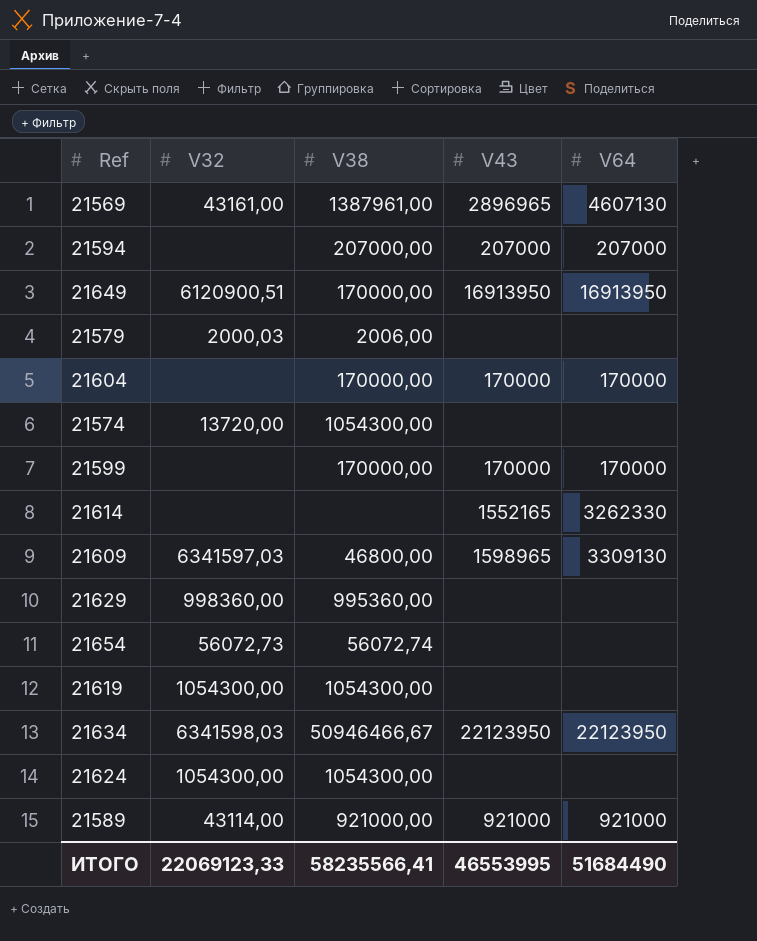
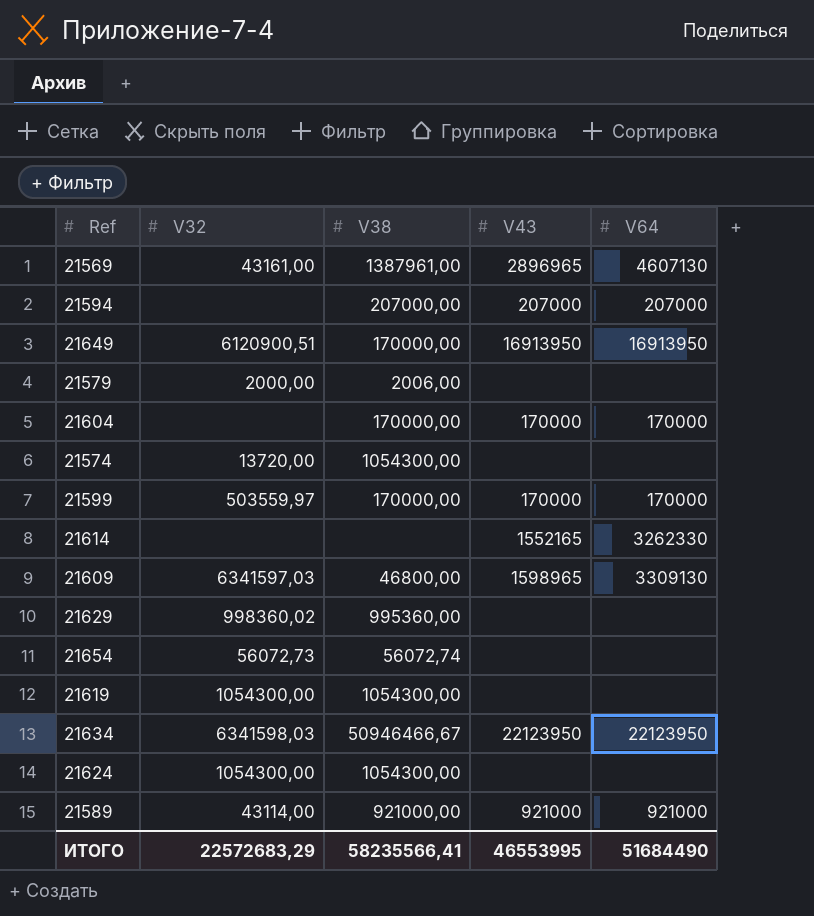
21579 | V32: 2000,03 -> 2000,00
21599 | V32: none -> 503559,97
21629 | V32: 998360,00 -> 998360,02
ИТОГО | V32: 22069123,33 -> 22572683,29

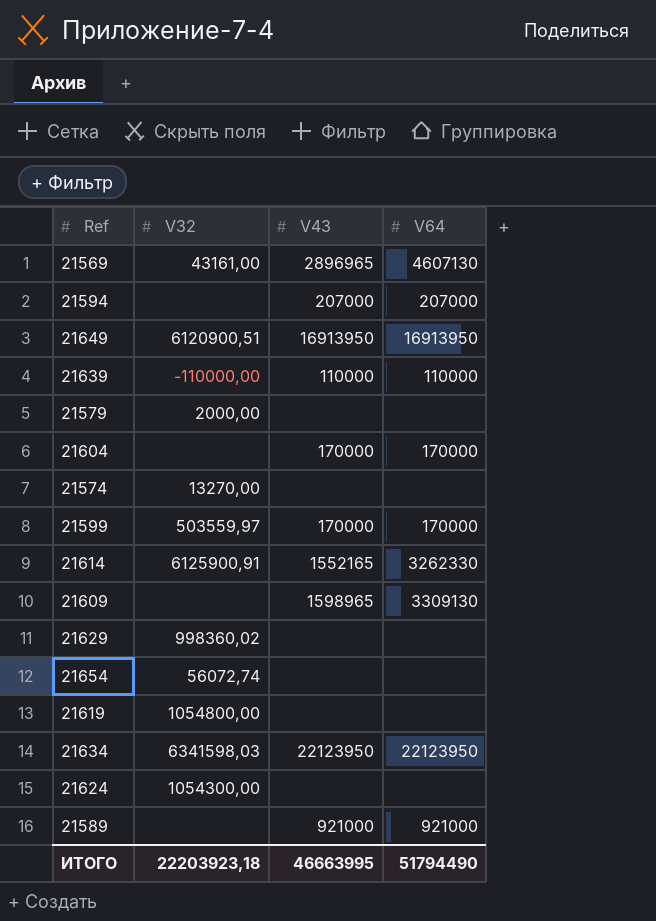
column V38 | position: 3 -> none
row 21639: none -> -110000,00 | 110000 | 110000
21574 | V32: 13720,00 -> 13270,00
21614 | V32: none -> 6125900,91
21609 | V32: 6341597,03 -> none
21654 | V32: 56072,73 -> 56072,74
21619 | V32: 1054300,00 -> 1054800,00
21589 | V32: 43114,00 -> none
ИТОГО | V32: 22572683,29 -> 22203923,18
ИТОГО | V43: 46553995 -> 46663995
ИТОГО | V64: 51684490 -> 51794490

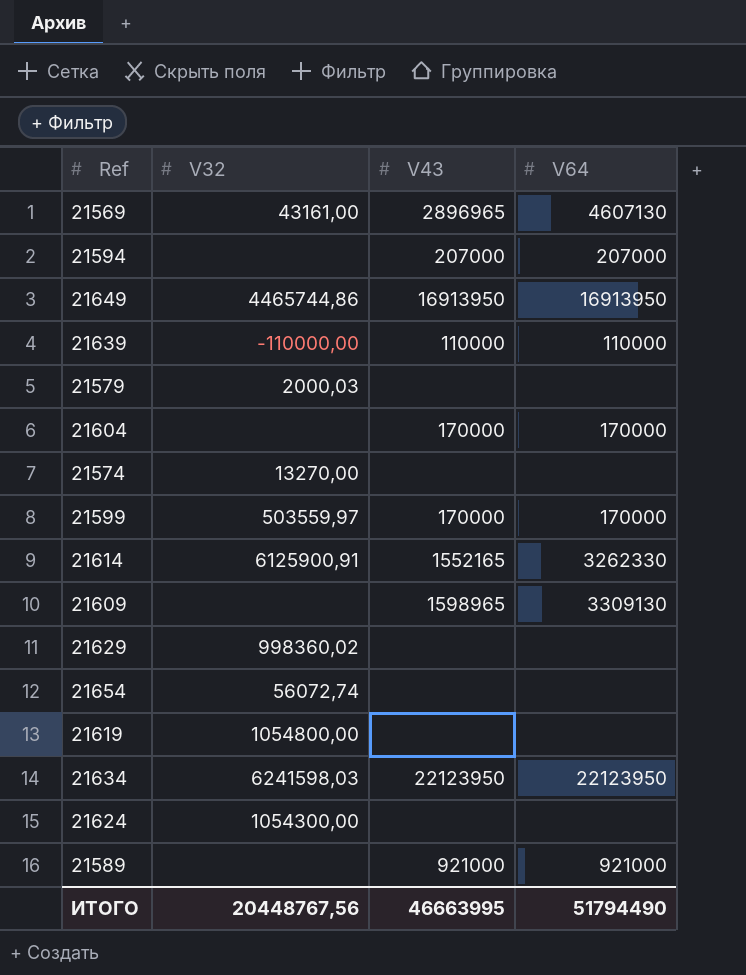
21649 | V32: 6120900,51 -> 4465744,86
21579 | V32: 2000,00 -> 2000,03
21634 | V32: 6341598,03 -> 6241598,03
ИТОГО | V32: 22203923,18 -> 20448767,56

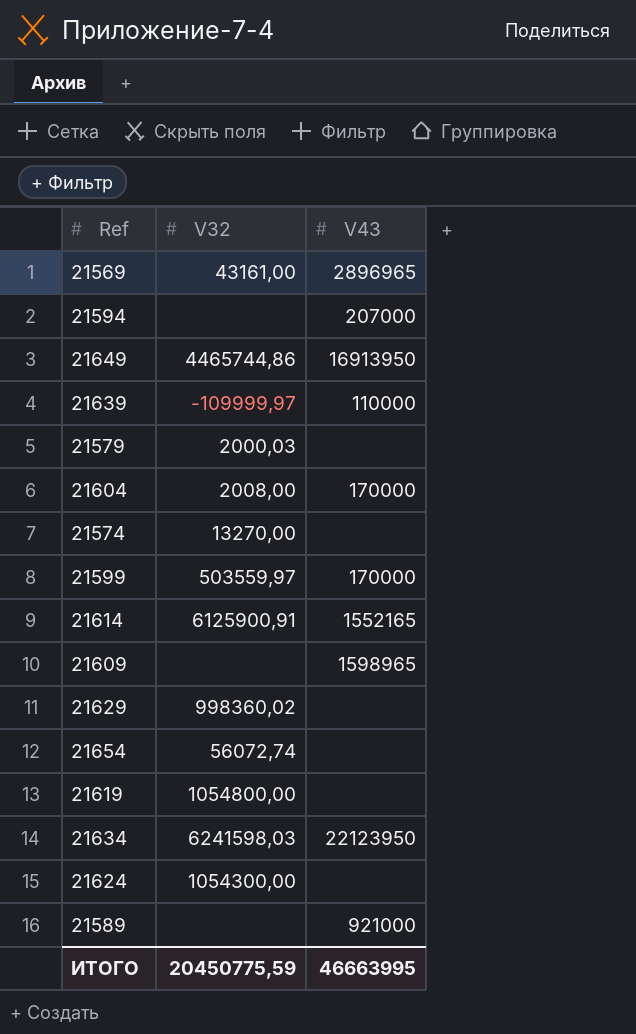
column V64 | position: 4 -> none
21639 | V32: -110000,00 -> -109999,97
21604 | V32: none -> 2008,00
ИТОГО | V32: 20448767,56 -> 20450775,59

